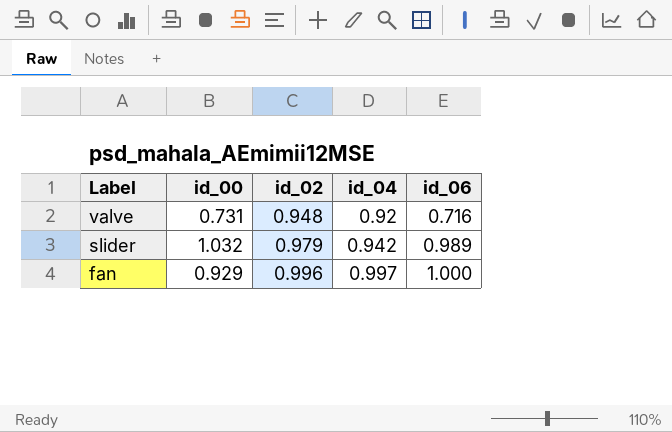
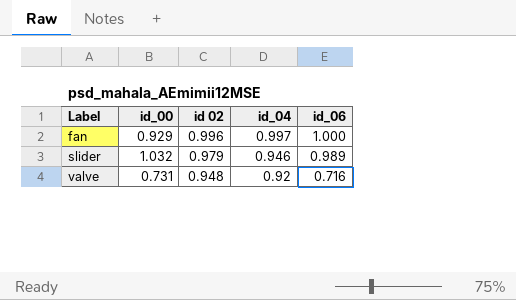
row order: Label descending -> Label ascending
column name: id_02 -> id 02
slider | id_04: 0.942 -> 0.946

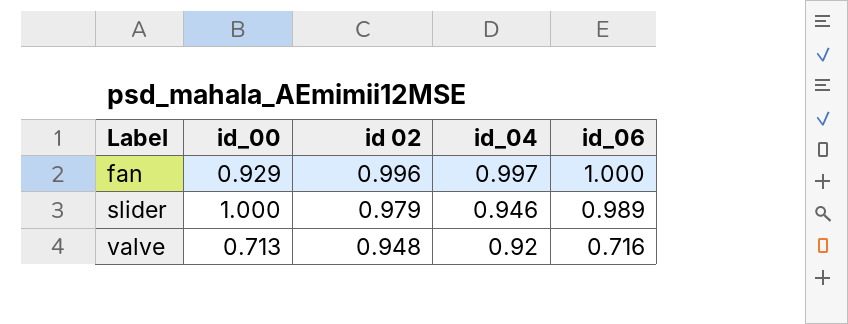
slider | id_00: 1.032 -> 1.000
valve | id_00: 0.731 -> 0.713

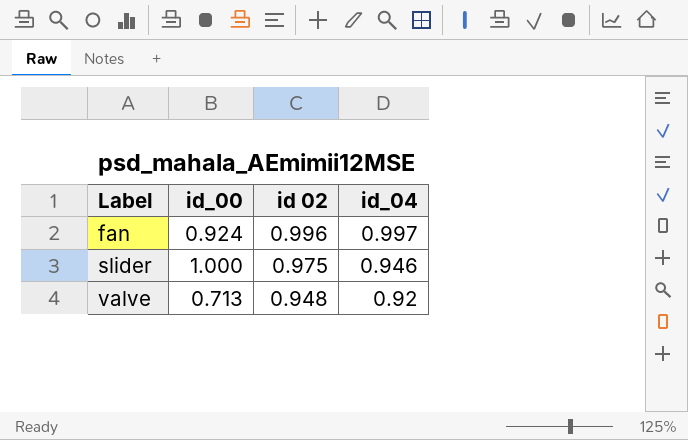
column id_06 | position: 5 -> none
fan | id_00: 0.929 -> 0.924
slider | id 02: 0.979 -> 0.975

